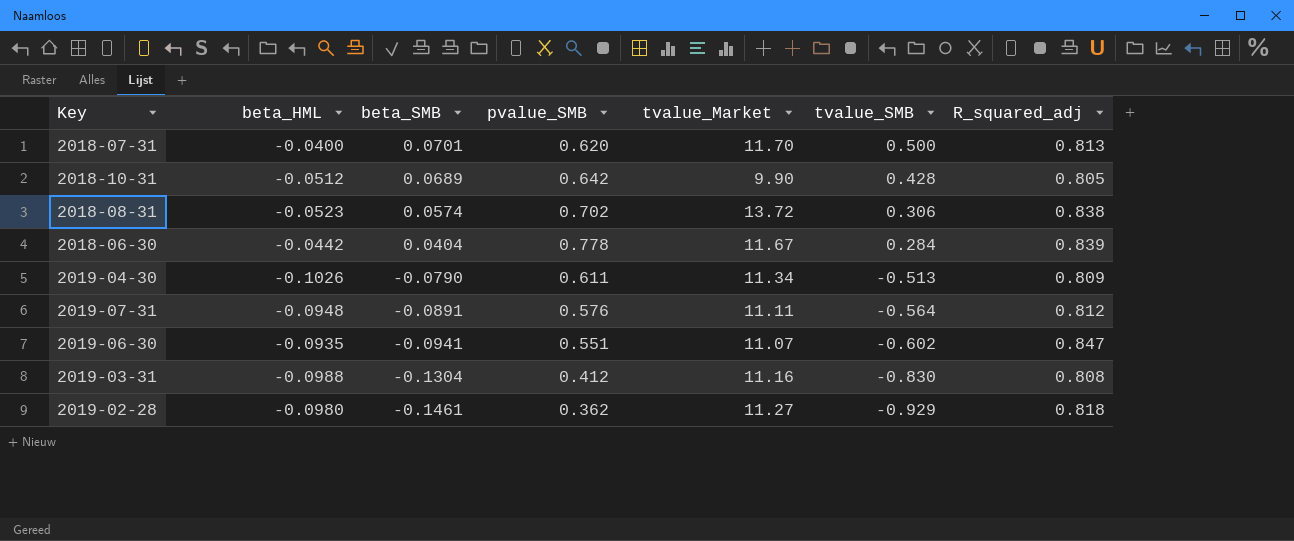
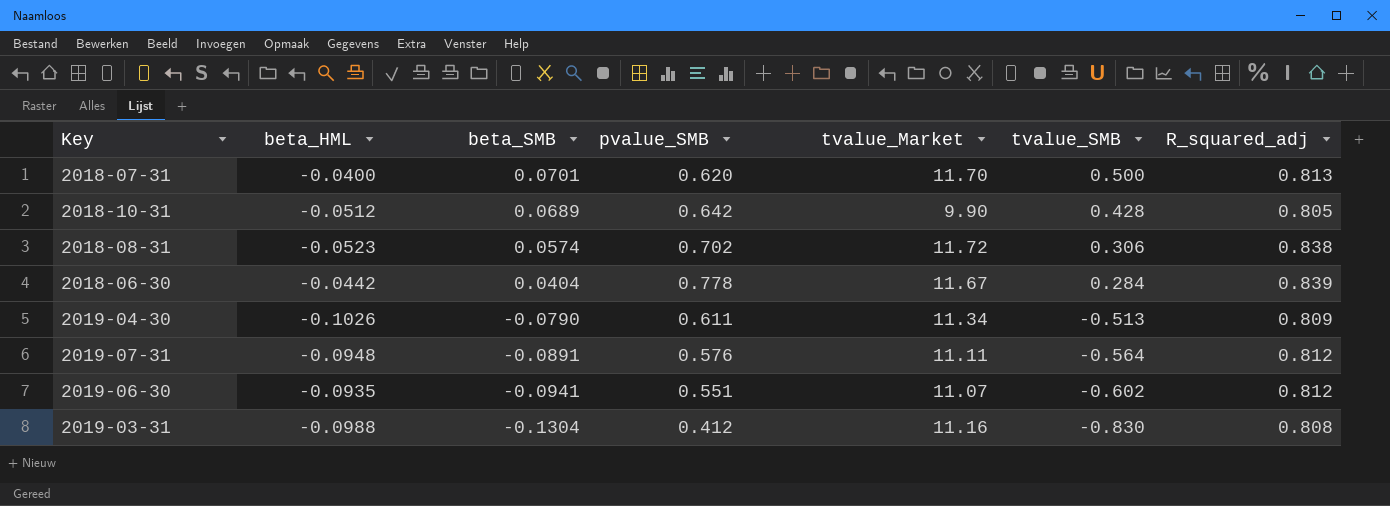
row 2019-02-28: -0.0980 | -0.1461 | 0.362 | 11.27 | -0.929 | 0.818 -> none
2018-08-31 | tvalue_Market: 13.72 -> 11.72
2019-06-30 | R_squared_adj: 0.847 -> 0.812

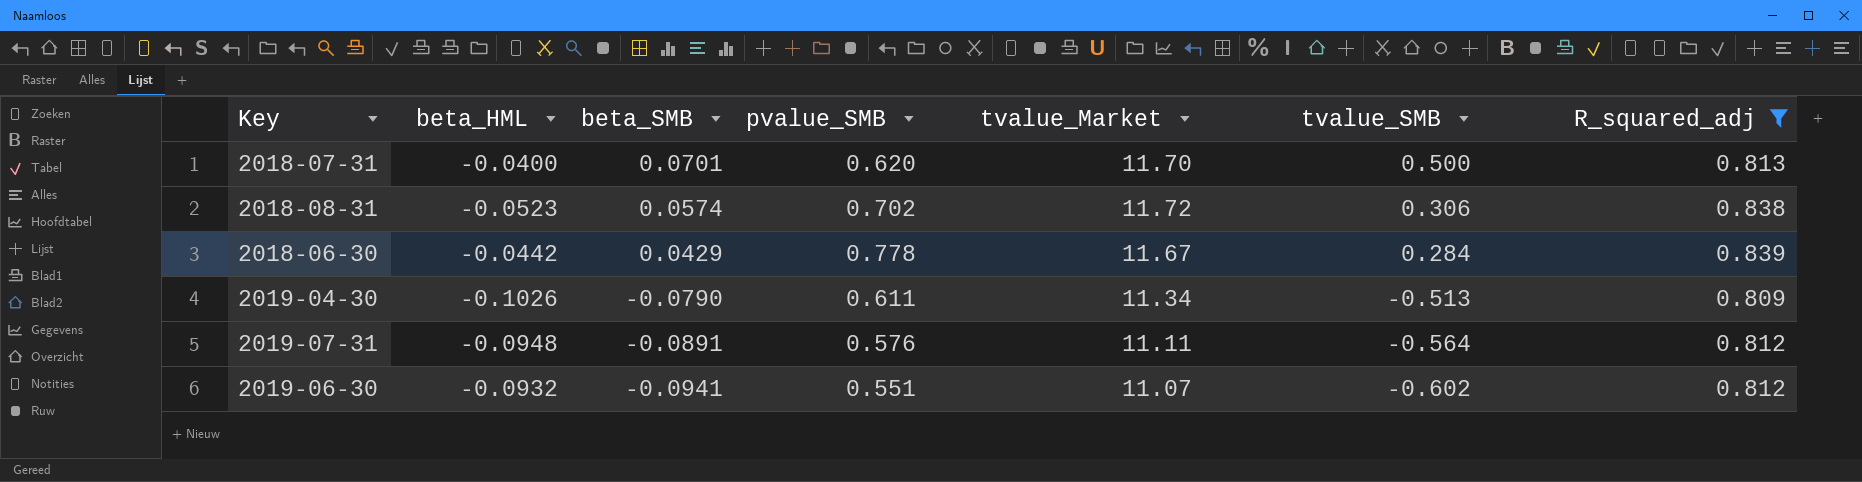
filter: none -> R_squared_adj >= 0.809
2018-06-30 | beta_SMB: 0.0404 -> 0.0429
2019-06-30 | beta_HML: -0.0935 -> -0.0932

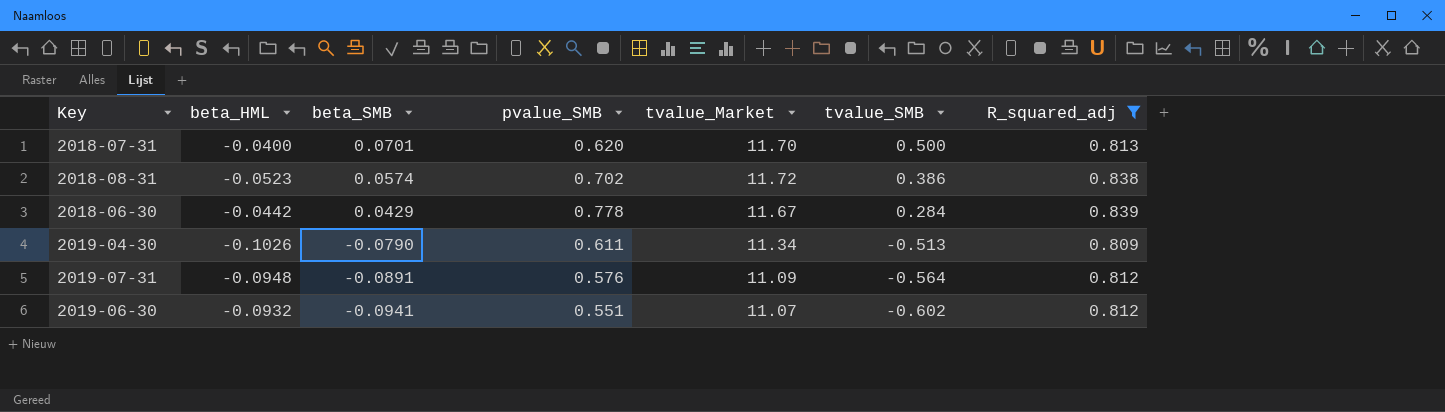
2018-08-31 | tvalue_SMB: 0.306 -> 0.386
2019-07-31 | tvalue_Market: 11.11 -> 11.09

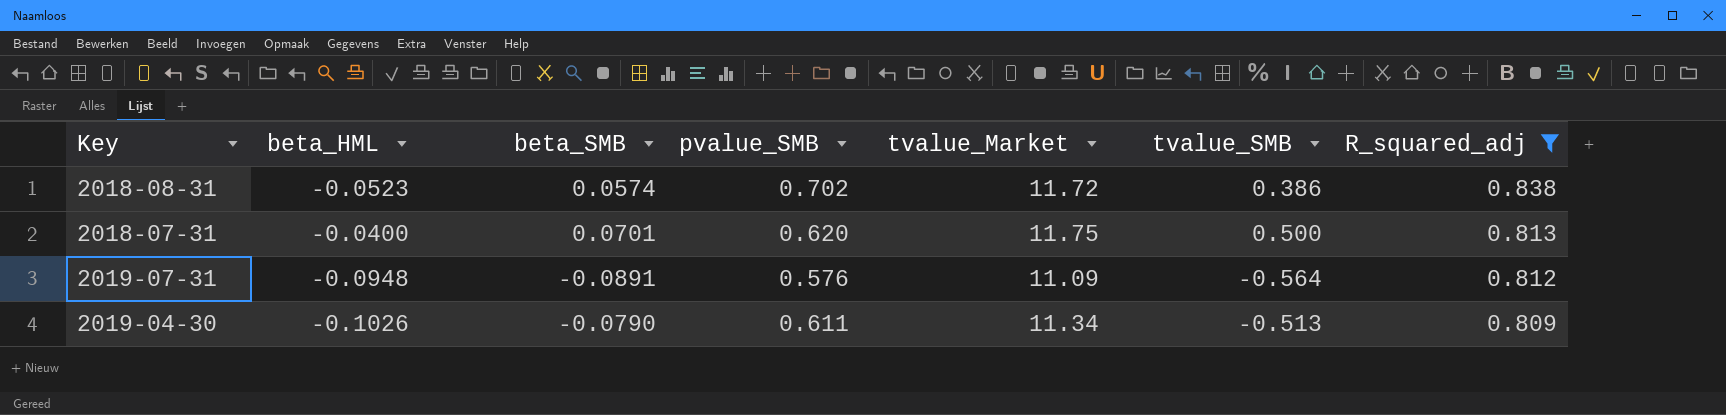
row order: beta_SMB descending -> R_squared_adj descending
row 2018-06-30: -0.0442 | 0.0429 | 0.778 | 11.67 | 0.284 | 0.839 -> none
row 2019-06-30: -0.0932 | -0.0941 | 0.551 | 11.07 | -0.602 | 0.812 -> none
2018-07-31 | tvalue_Market: 11.70 -> 11.75

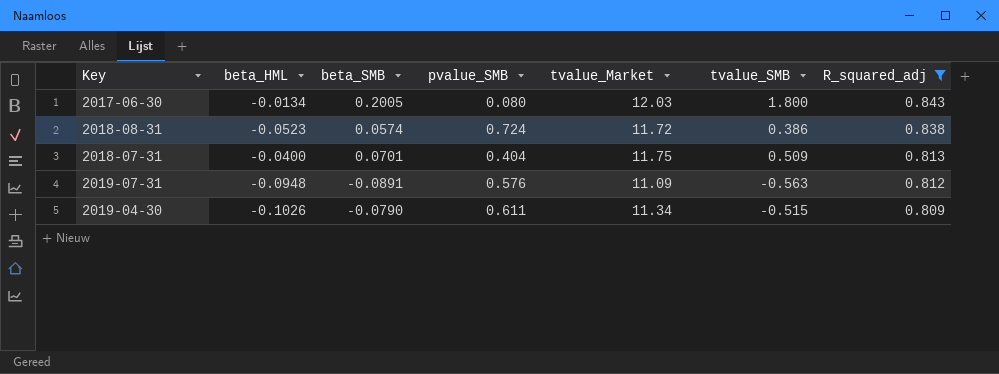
row 2017-06-30: none -> -0.0134 | 0.2005 | 0.080 | 12.03 | 1.800 | 0.843
2018-08-31 | pvalue_SMB: 0.702 -> 0.724
2018-07-31 | pvalue_SMB: 0.620 -> 0.404
2018-07-31 | tvalue_SMB: 0.500 -> 0.509
2019-07-31 | tvalue_SMB: -0.564 -> -0.563
2019-04-30 | tvalue_SMB: -0.513 -> -0.515

